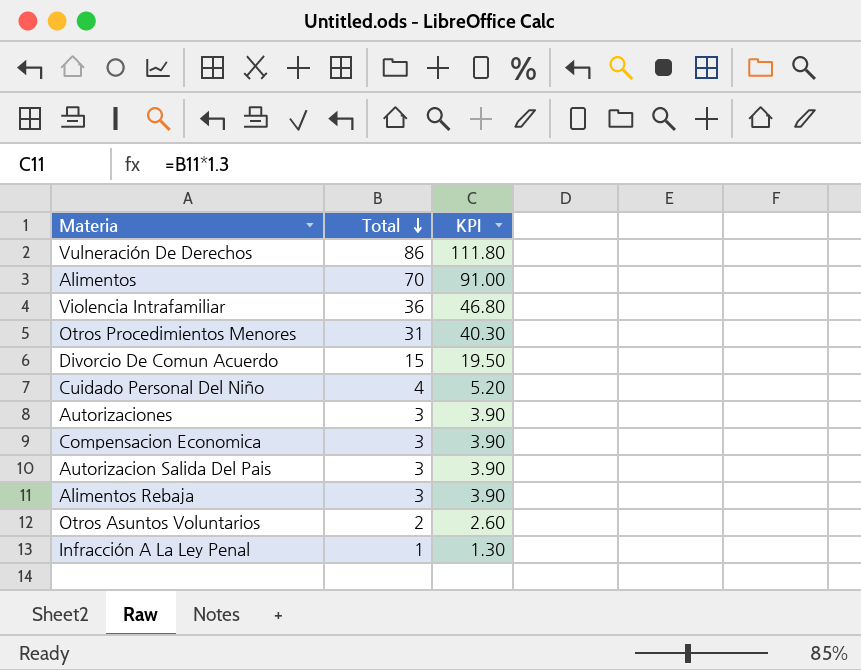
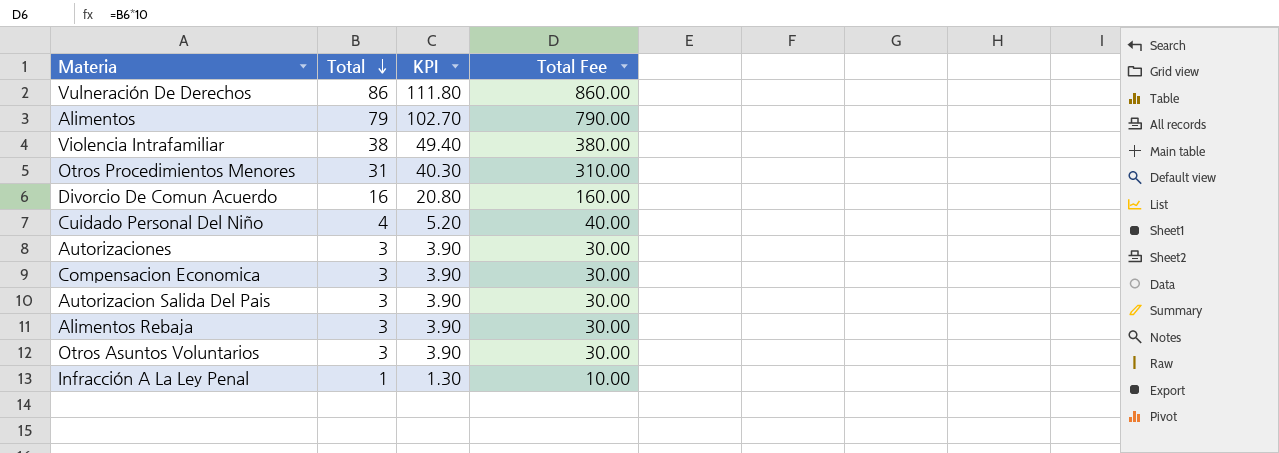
column Total Fee | formula: none -> [Total] * 10
Alimentos | Total: 70 -> 79
Alimentos | KPI: 91.00 -> 102.70
Violencia Intrafamiliar | Total: 36 -> 38
Violencia Intrafamiliar | KPI: 46.80 -> 49.40
Divorcio De Comun Acuerdo | Total: 15 -> 16
Divorcio De Comun Acuerdo | KPI: 19.50 -> 20.80
Otros Asuntos Voluntarios | Total: 2 -> 3
Otros Asuntos Voluntarios | KPI: 2.60 -> 3.90

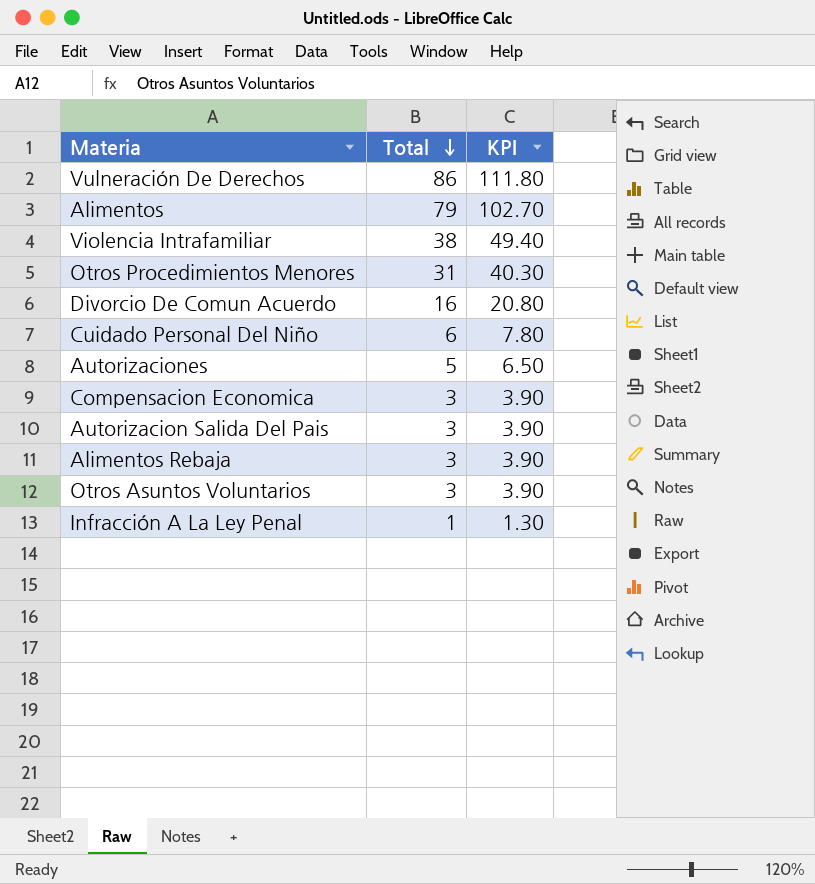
column Total Fee | formula: [Total] * 10 -> none
Cuidado Personal Del Niño | Total: 4 -> 6
Cuidado Personal Del Niño | KPI: 5.20 -> 7.80
Autorizaciones | Total: 3 -> 5
Autorizaciones | KPI: 3.90 -> 6.50

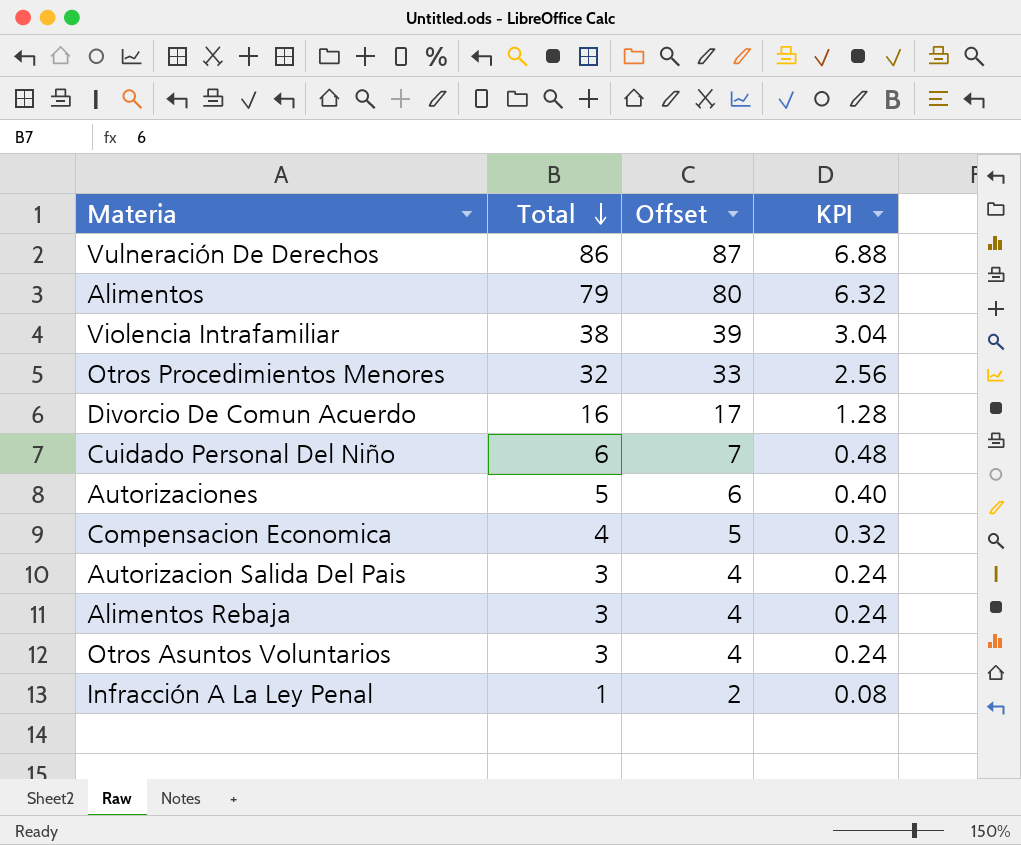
column Offset | formula: none -> [Total] + 1
column KPI | formula: [Total] * 1.3 -> [Total] * 0.08
Otros Procedimientos Menores | Total: 31 -> 32
Compensacion Economica | Total: 3 -> 4

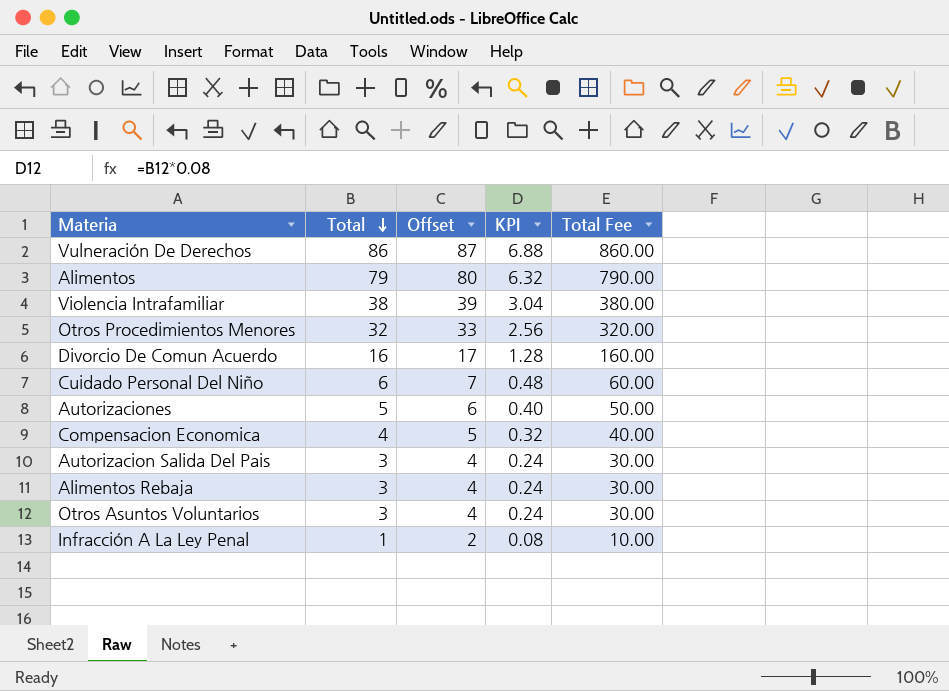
column Total Fee | formula: none -> [Total] * 10

